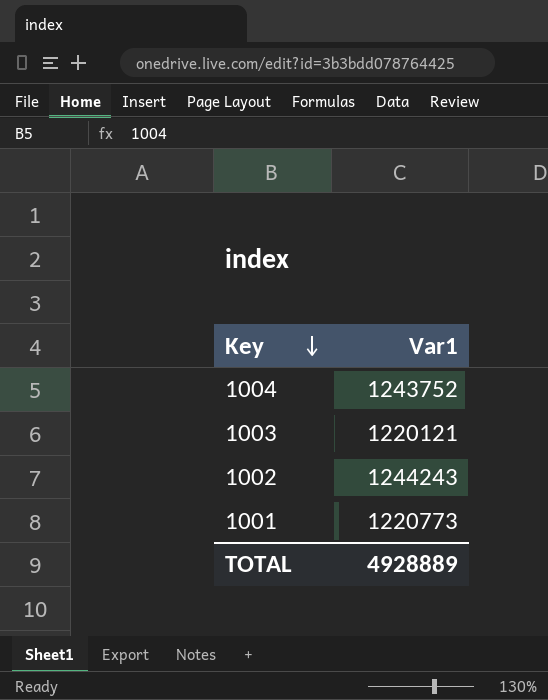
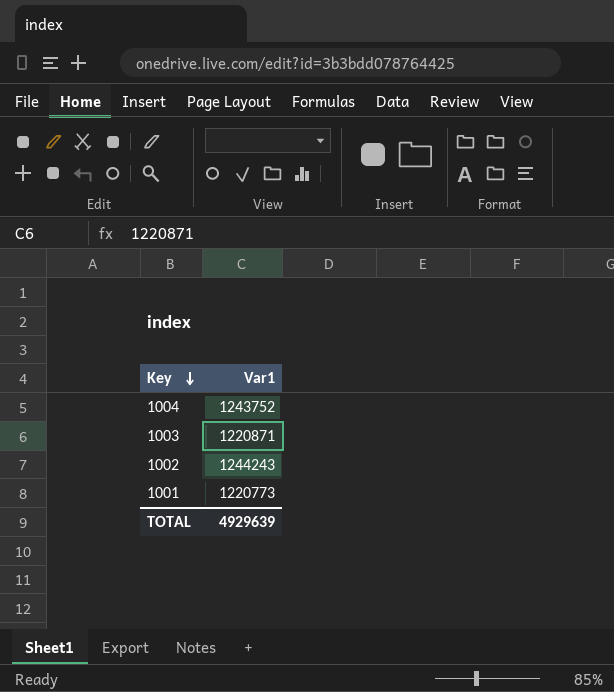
1003 | Var1: 1220121 -> 1220871
TOTAL | Var1: 4928889 -> 4929639

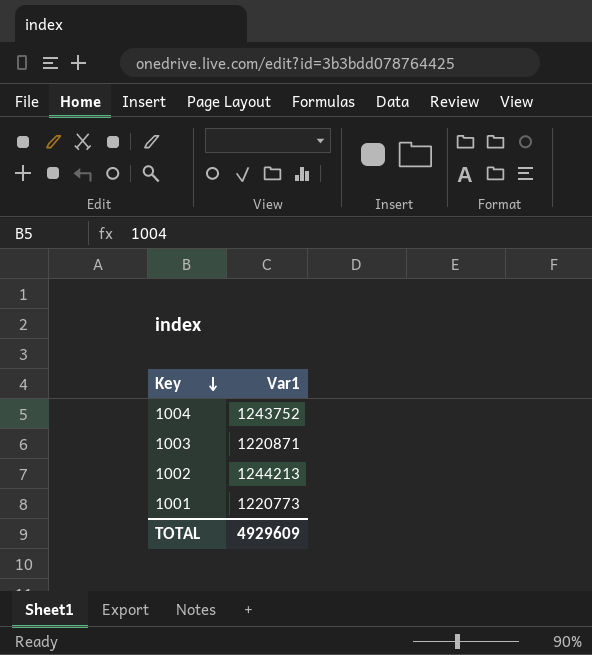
1002 | Var1: 1244243 -> 1244213
TOTAL | Var1: 4929639 -> 4929609

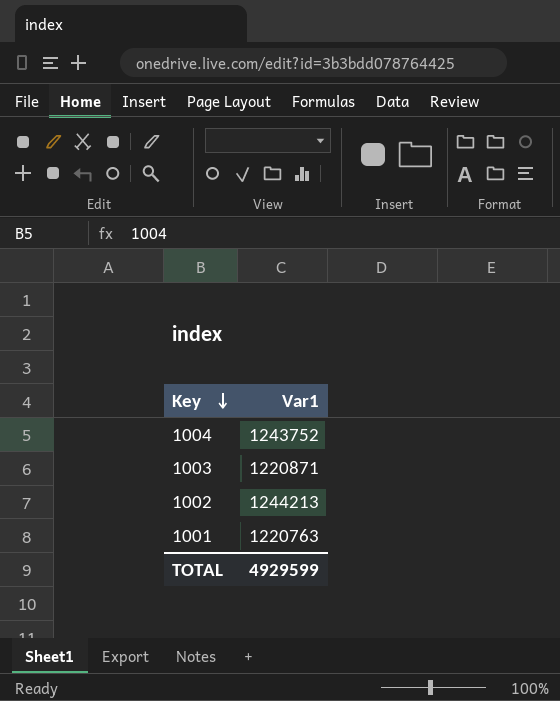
1001 | Var1: 1220773 -> 1220763
TOTAL | Var1: 4929609 -> 4929599

